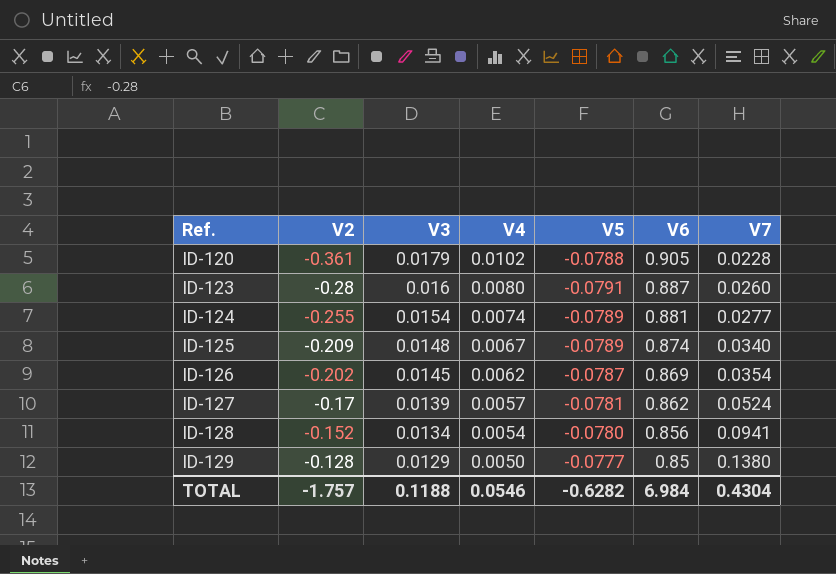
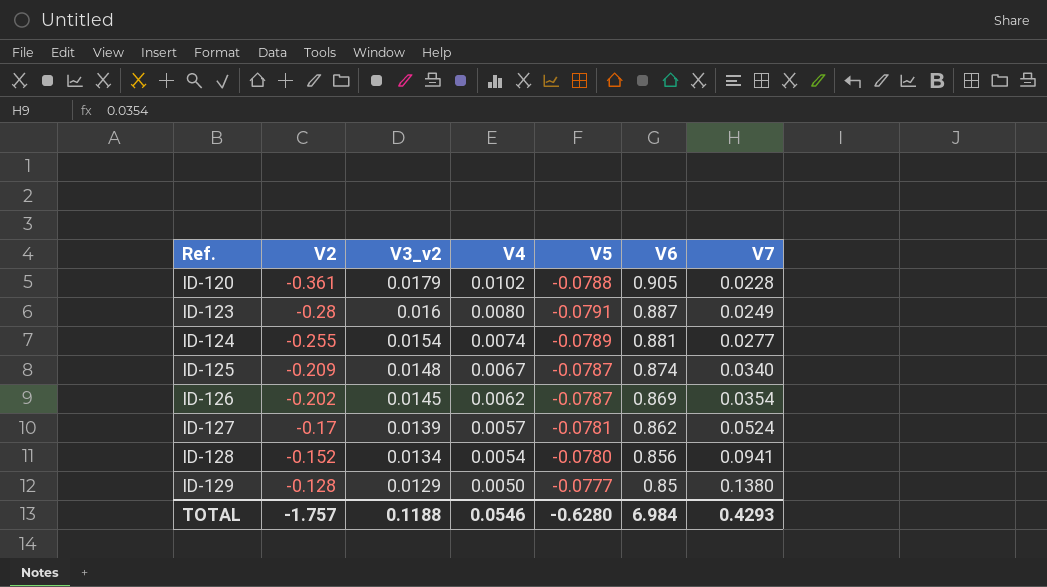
column name: V3 -> V3_v2
ID-123 | V7: 0.0260 -> 0.0249
ID-125 | V5: -0.0789 -> -0.0787
TOTAL | V5: -0.6282 -> -0.6280
TOTAL | V7: 0.4304 -> 0.4293

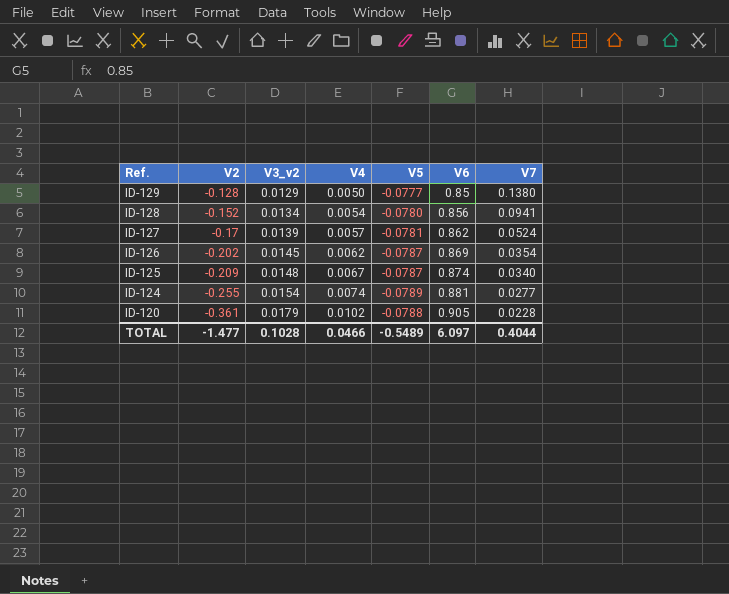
row order: Ref. ascending -> Ref. descending
row ID-123: -0.28 | 0.016 | 0.0080 | -0.0791 | 0.887 | 0.0249 -> none
TOTAL | V2: -1.757 -> -1.477
TOTAL | V3_v2: 0.1188 -> 0.1028
TOTAL | V4: 0.0546 -> 0.0466
TOTAL | V5: -0.6280 -> -0.5489
TOTAL | V6: 6.984 -> 6.097
TOTAL | V7: 0.4293 -> 0.4044

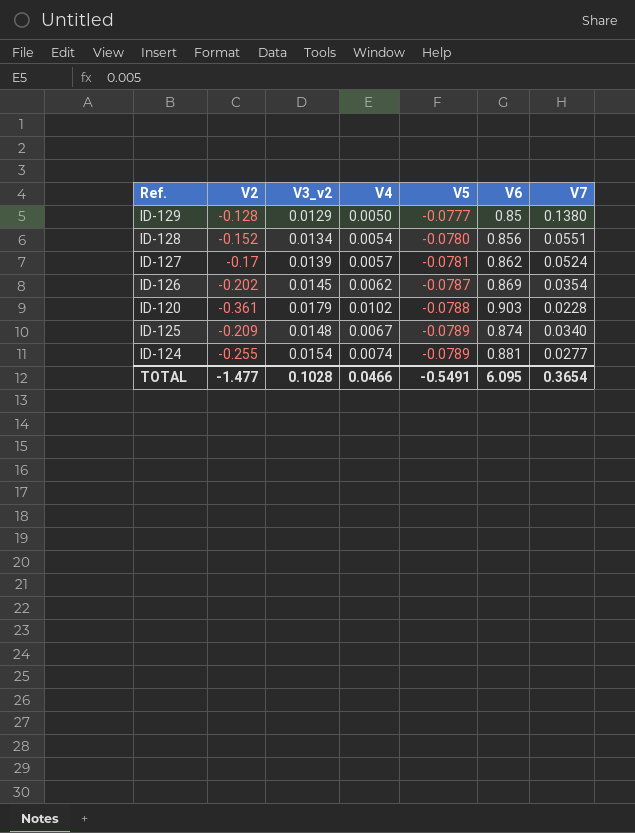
row order: Ref. descending -> V5 descending
ID-128 | V7: 0.0941 -> 0.0551
ID-120 | V6: 0.905 -> 0.903
ID-125 | V5: -0.0787 -> -0.0789
TOTAL | V5: -0.5489 -> -0.5491
TOTAL | V6: 6.097 -> 6.095
TOTAL | V7: 0.4044 -> 0.3654

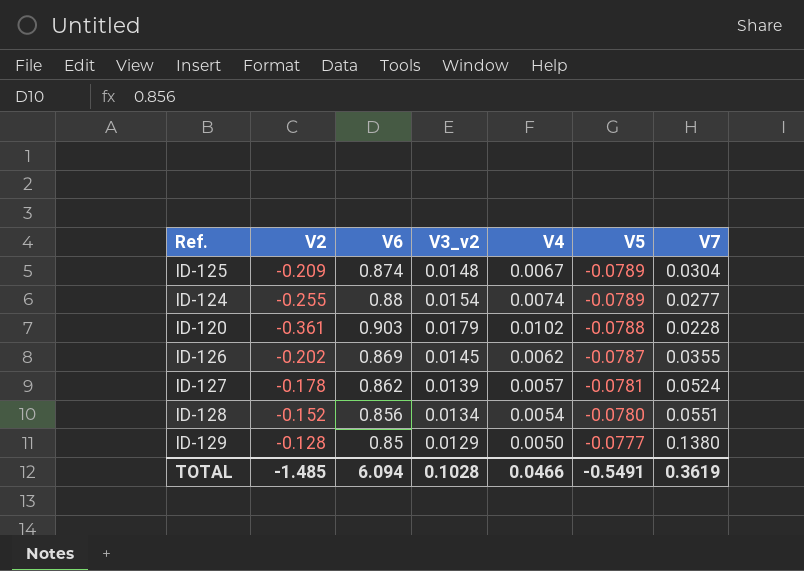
row order: V5 descending -> V5 ascending
column V6 | position: 6 -> 3
ID-125 | V7: 0.0340 -> 0.0304
ID-124 | V6: 0.881 -> 0.88
ID-126 | V7: 0.0354 -> 0.0355
ID-127 | V2: -0.17 -> -0.178
TOTAL | V2: -1.477 -> -1.485
TOTAL | V6: 6.095 -> 6.094
TOTAL | V7: 0.3654 -> 0.3619

